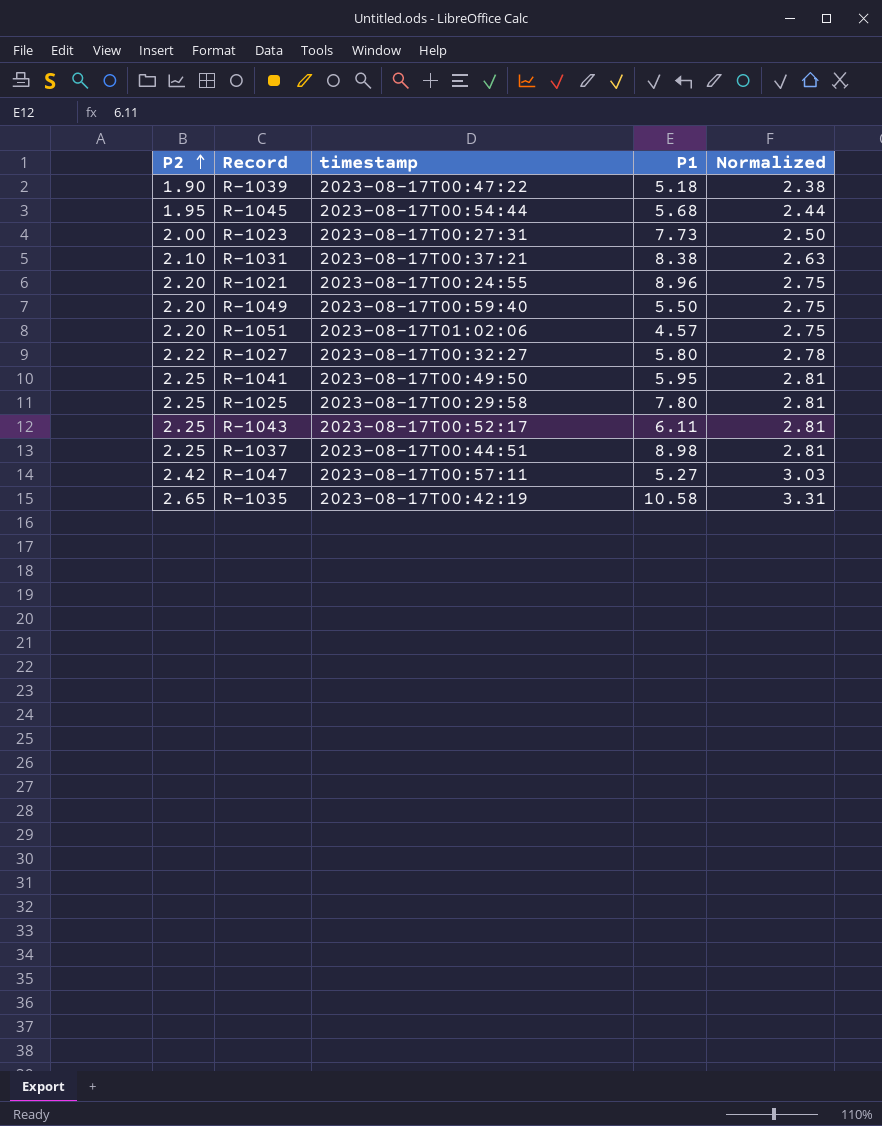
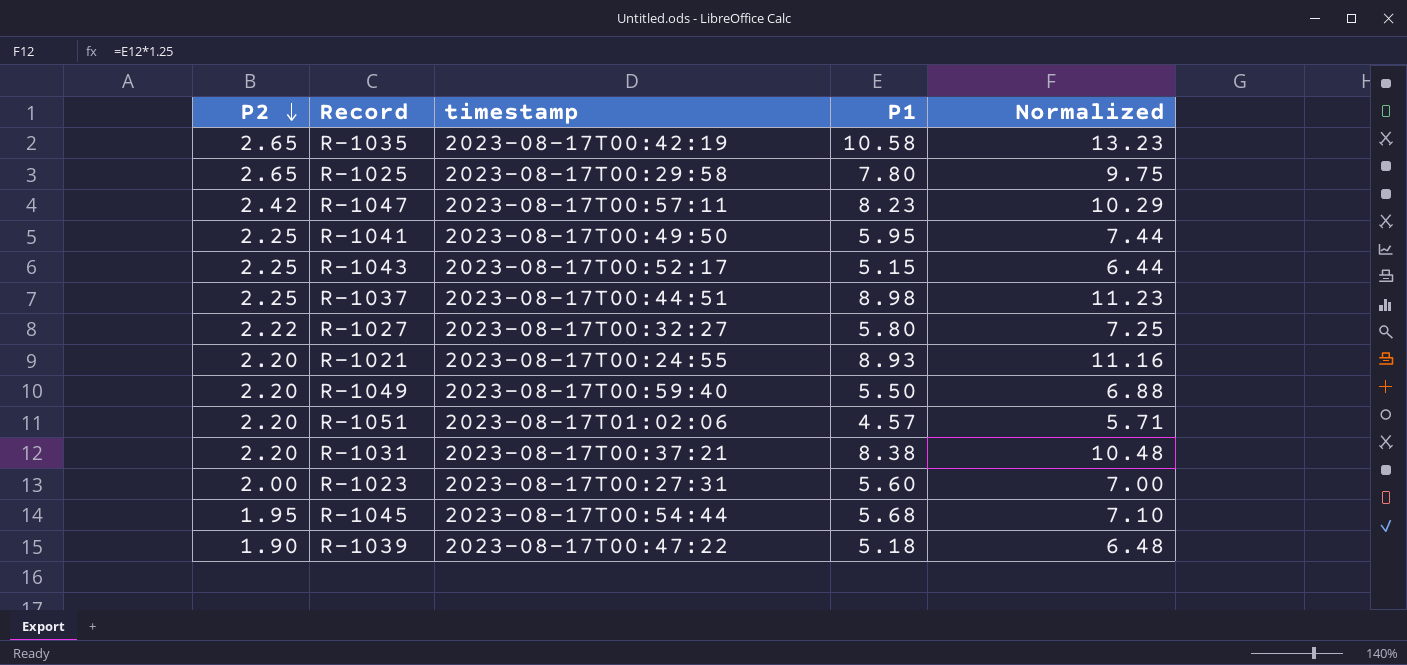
row order: P2 ascending -> P2 descending
column Normalized | formula: [P2] * 1.25 -> [P1] * 1.25
R-1025 | P2: 2.25 -> 2.65
R-1047 | P1: 5.27 -> 8.23
R-1043 | P1: 6.11 -> 5.15
R-1021 | P1: 8.96 -> 8.93
R-1031 | P2: 2.10 -> 2.20
R-1023 | P1: 7.73 -> 5.60

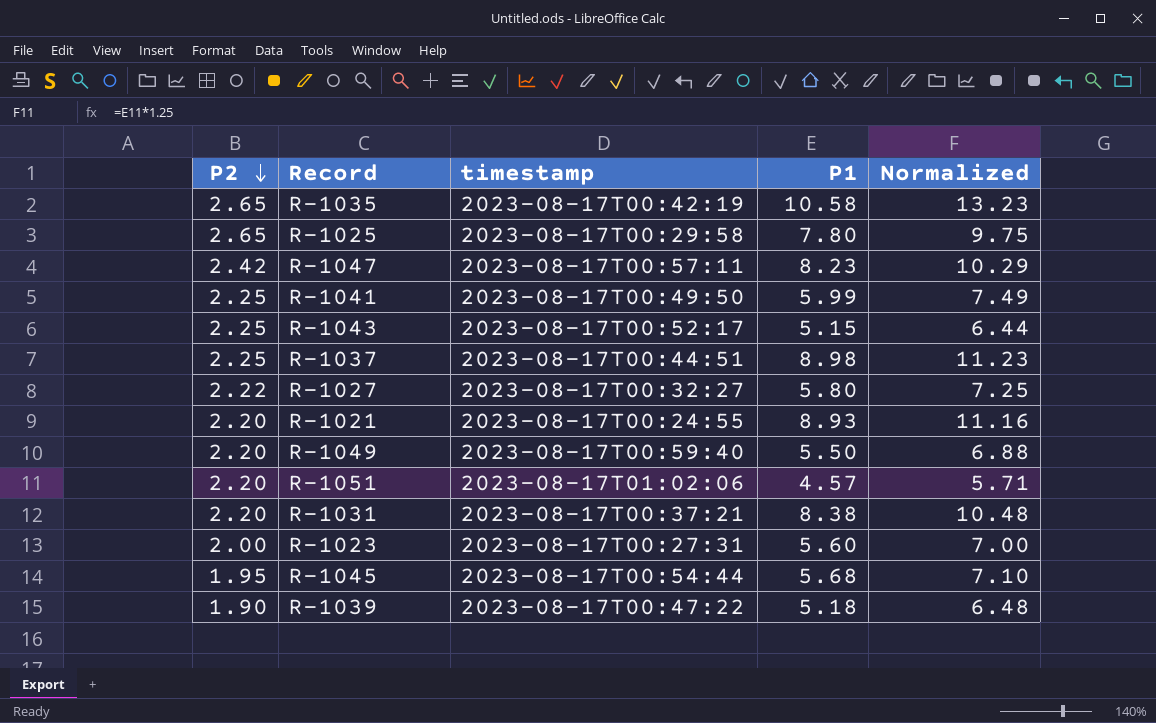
R-1041 | P1: 5.95 -> 5.99
R-1041 | Normalized: 7.44 -> 7.49

